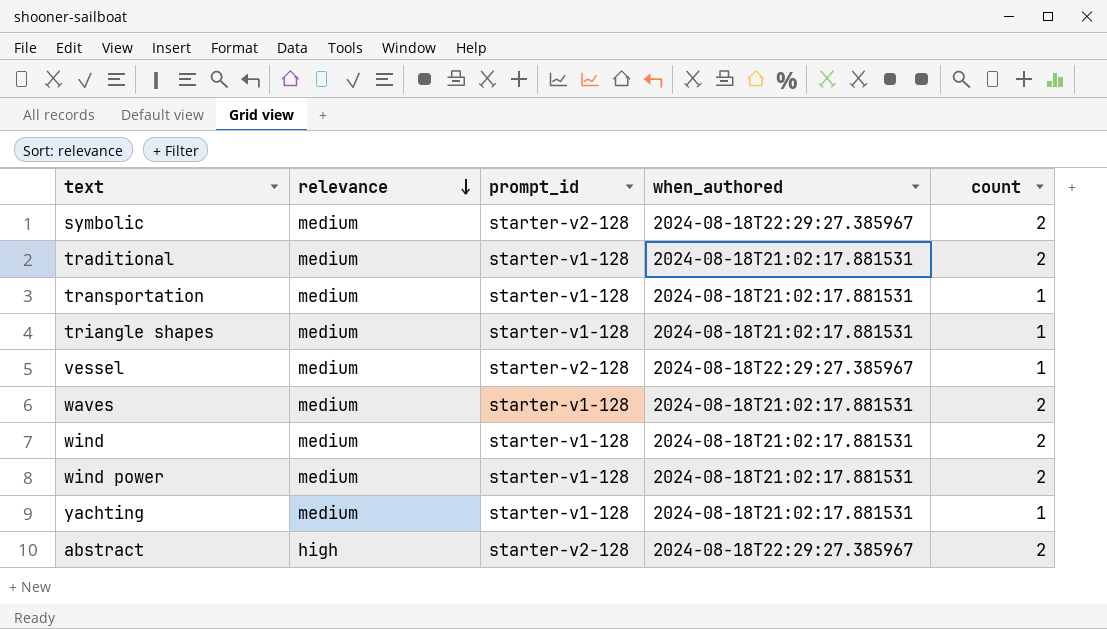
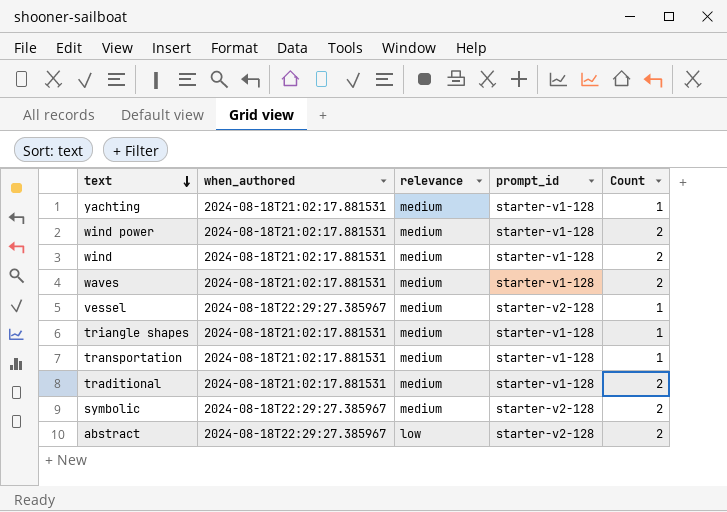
row order: relevance descending -> text descending
column when_authored | position: 4 -> 2
column name: count -> Count
abstract | relevance: high -> low

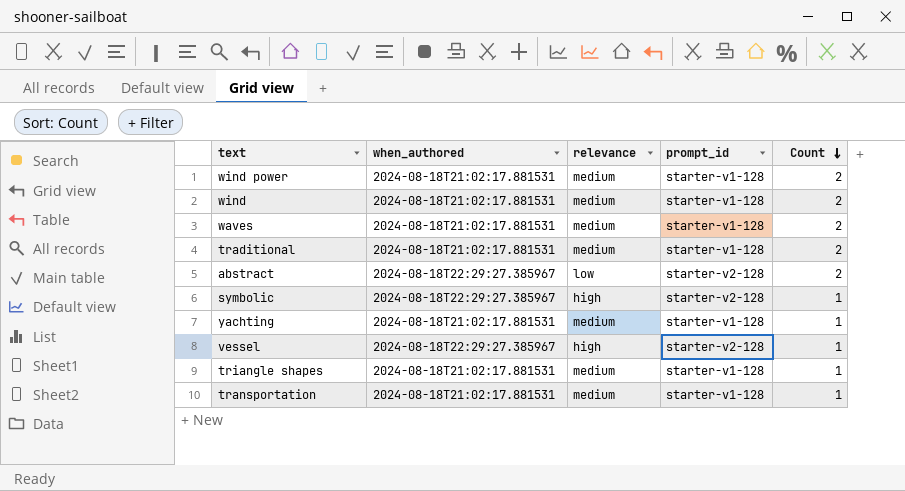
row order: text descending -> Count descending
symbolic | relevance: medium -> high
symbolic | Count: 2 -> 1
vessel | relevance: medium -> high

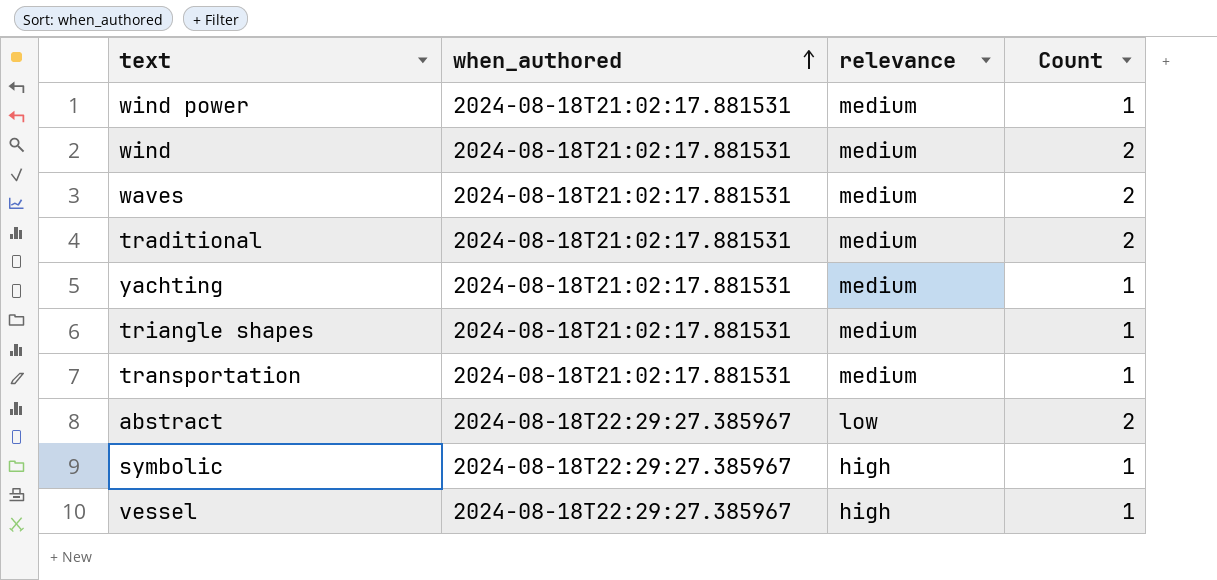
row order: Count descending -> when_authored ascending
column prompt_id | position: 4 -> none
wind power | Count: 2 -> 1

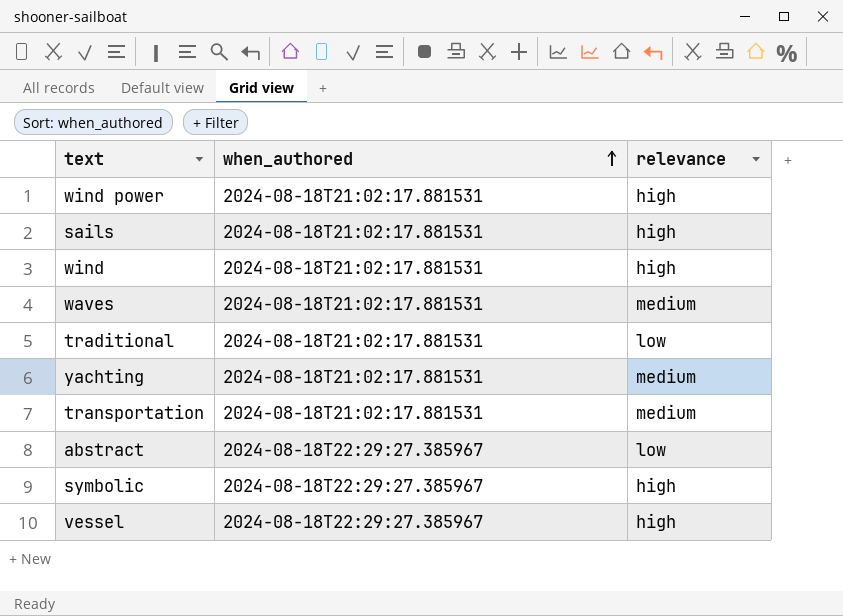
column Count | position: 4 -> none
row triangle shapes: 2024-08-18T21:02:17.881531 | medium | 1 -> none
wind power | relevance: medium -> high
row sails: none -> 2024-08-18T21:02:17.881531 | high
wind | relevance: medium -> high
traditional | relevance: medium -> low

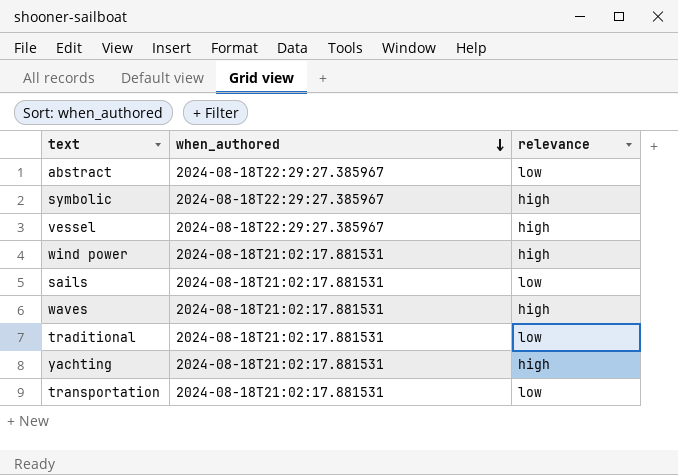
row order: when_authored ascending -> when_authored descending
row wind: 2024-08-18T21:02:17.881531 | high -> none
sails | relevance: high -> low
waves | relevance: medium -> high
yachting | relevance: medium -> high
transportation | relevance: medium -> low

